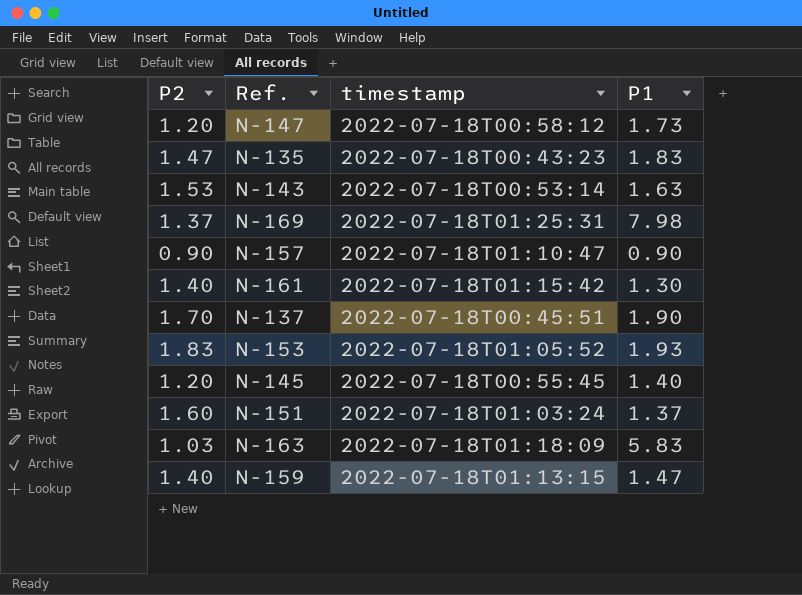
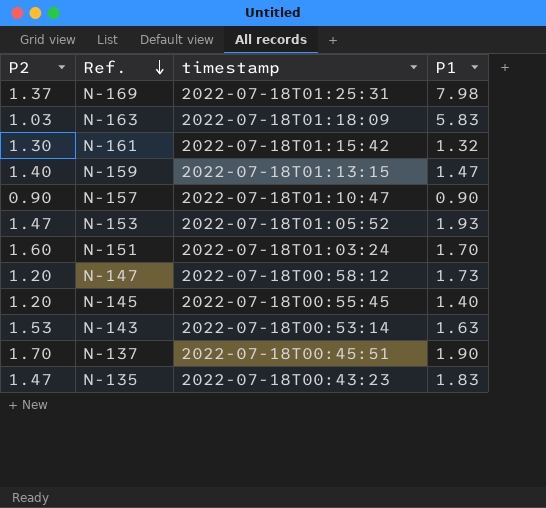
row order: none -> Ref. descending
N-161 | P2: 1.40 -> 1.30
N-161 | P1: 1.30 -> 1.32
N-153 | P2: 1.83 -> 1.47
N-151 | P1: 1.37 -> 1.70

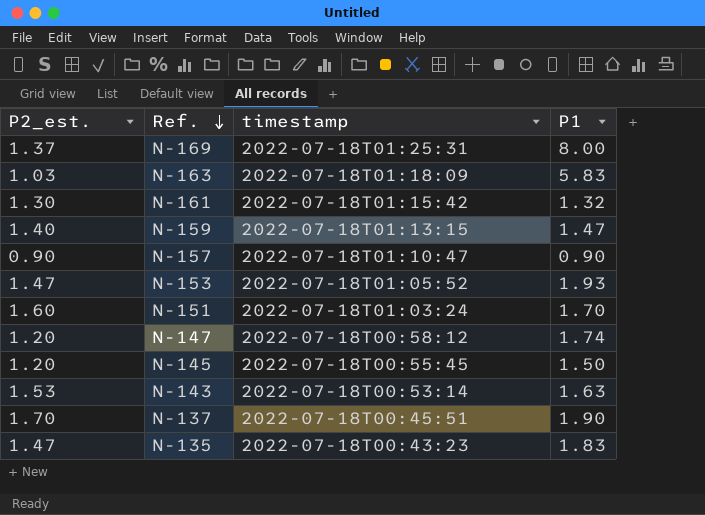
column name: P2 -> P2_est.
N-169 | P1: 7.98 -> 8.00
N-147 | P1: 1.73 -> 1.74
N-145 | P1: 1.40 -> 1.50

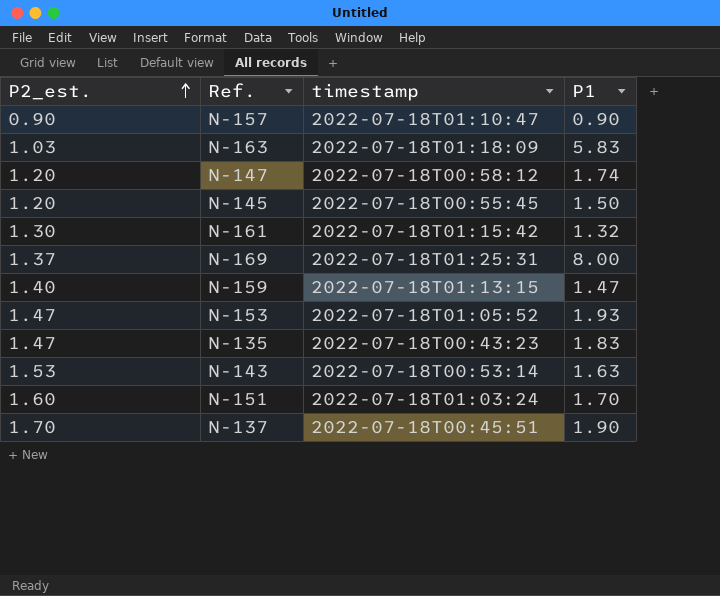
row order: Ref. descending -> P2_est. ascending

